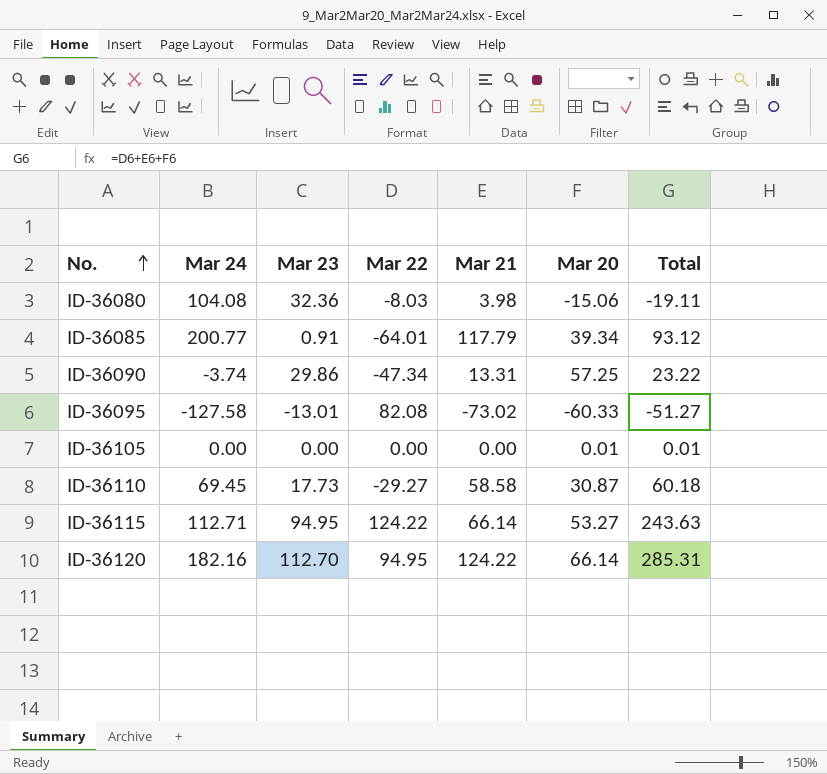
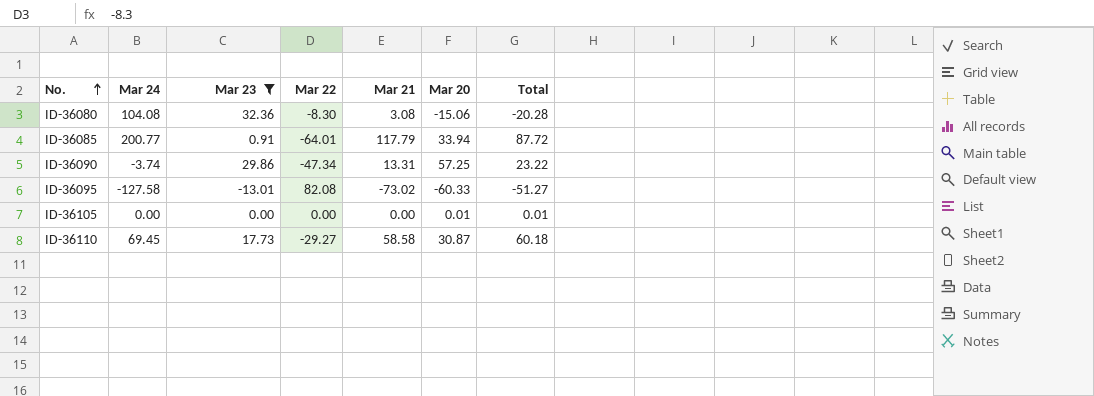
filter: none -> Mar 23 <= 32.36
ID-36080 | Mar 22: -8.03 -> -8.30
ID-36080 | Mar 21: 3.98 -> 3.08
ID-36080 | Total: -19.11 -> -20.28
ID-36085 | Mar 20: 39.34 -> 33.94
ID-36085 | Total: 93.12 -> 87.72

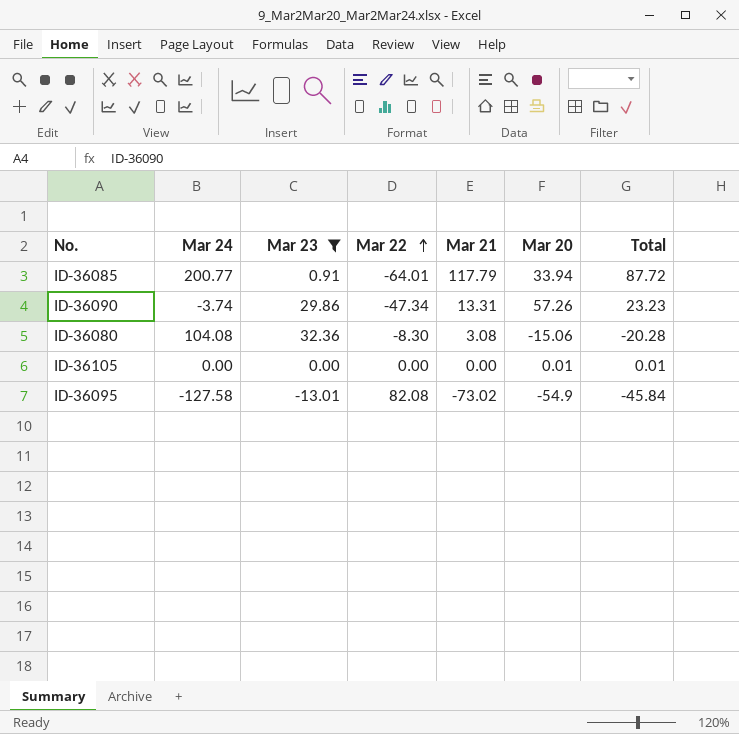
row order: No. ascending -> Mar 22 ascending
row ID-36110: 69.45 | 17.73 | -29.27 | 58.58 | 30.87 | 60.18 -> none
ID-36090 | Mar 20: 57.25 -> 57.26
ID-36090 | Total: 23.22 -> 23.23
ID-36095 | Mar 20: -60.33 -> -54.9
ID-36095 | Total: -51.27 -> -45.84

